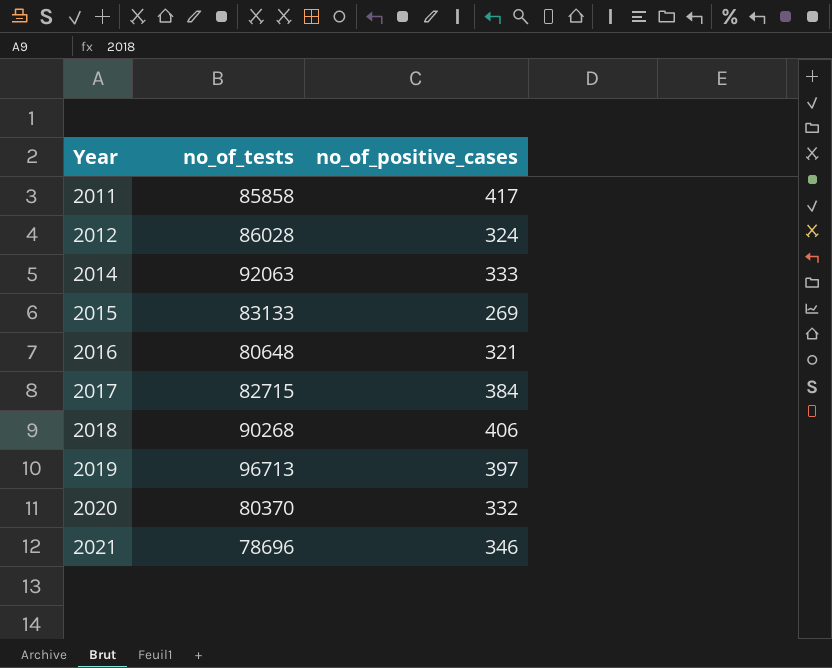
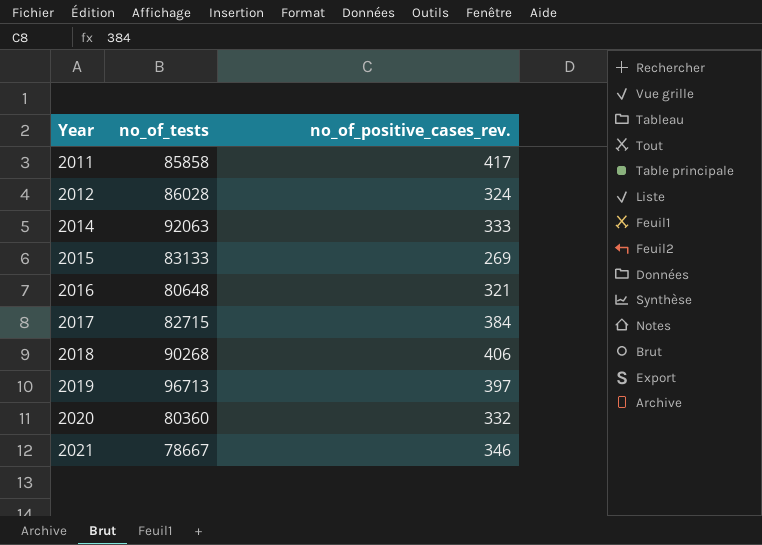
column name: no_of_positive_cases -> no_of_positive_cases_rev.
2020 | no_of_tests: 80370 -> 80360
2021 | no_of_tests: 78696 -> 78667

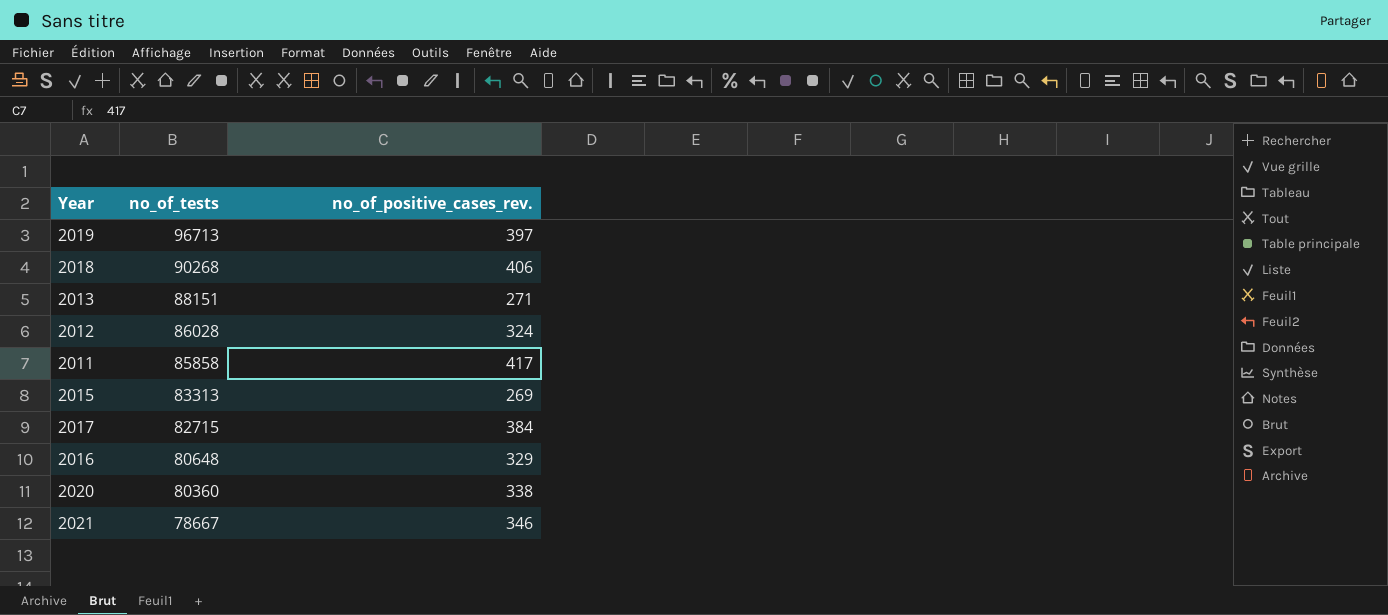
row order: Year ascending -> no_of_tests descending
row 2014: 92063 | 333 -> none
row 2013: none -> 88151 | 271
2015 | no_of_tests: 83133 -> 83313
2016 | no_of_positive_cases_rev.: 321 -> 329
2020 | no_of_positive_cases_rev.: 332 -> 338

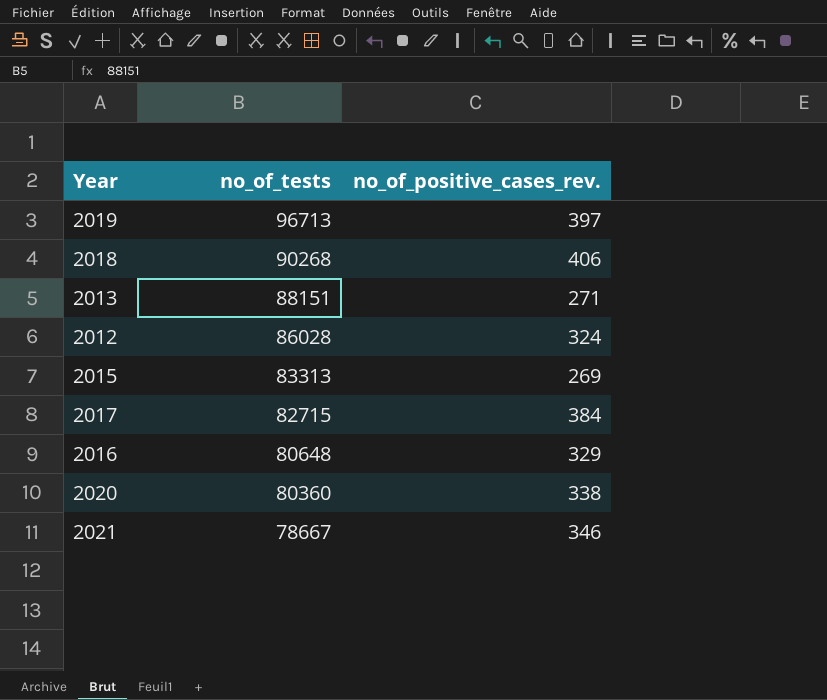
row 2011: 85858 | 417 -> none

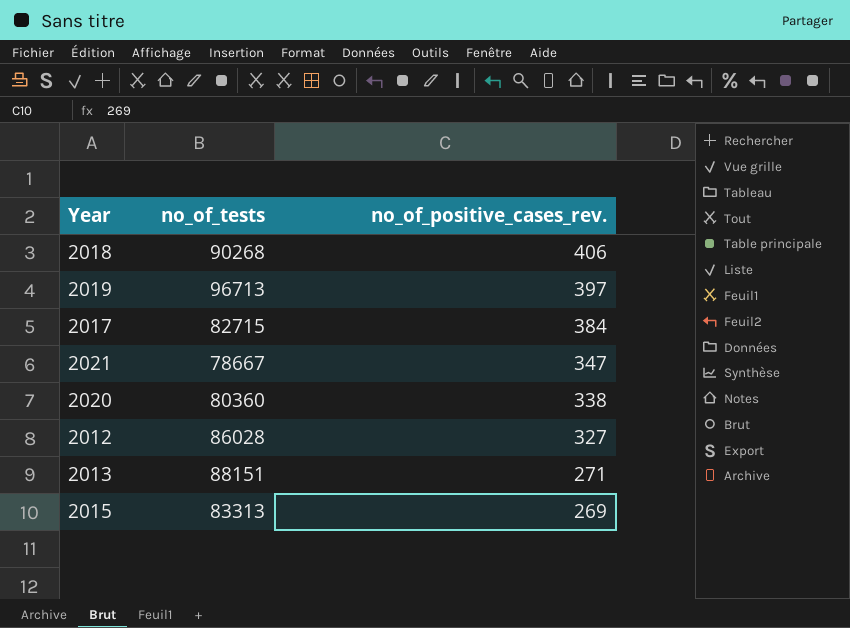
row order: no_of_tests descending -> no_of_positive_cases_rev. descending
row 2016: 80648 | 329 -> none
2021 | no_of_positive_cases_rev.: 346 -> 347
2012 | no_of_positive_cases_rev.: 324 -> 327

